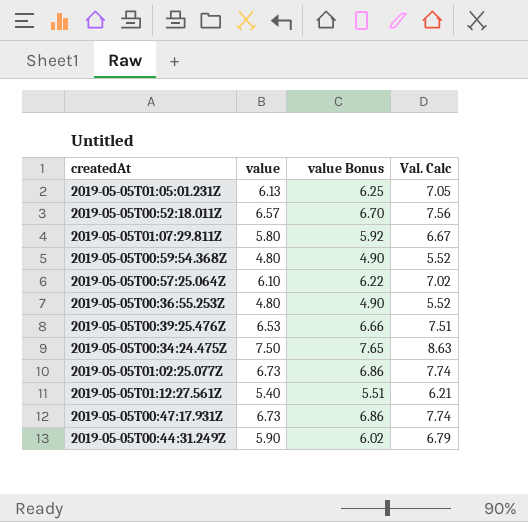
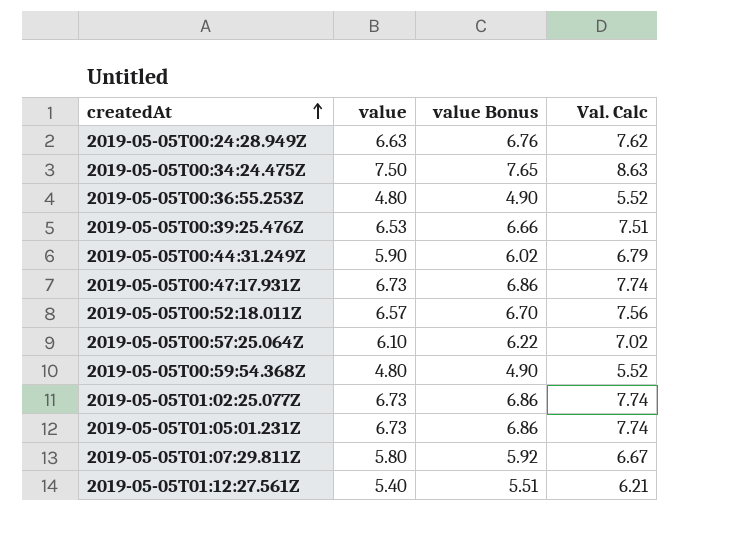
row order: none -> createdAt ascending
row 2019-05-05T00:24:28.949Z: none -> 6.63 | 6.76 | 7.62
2019-05-05T01:05:01.231Z | value: 6.13 -> 6.73
2019-05-05T01:05:01.231Z | value Bonus: 6.25 -> 6.86
2019-05-05T01:05:01.231Z | Val. Calc: 7.05 -> 7.74

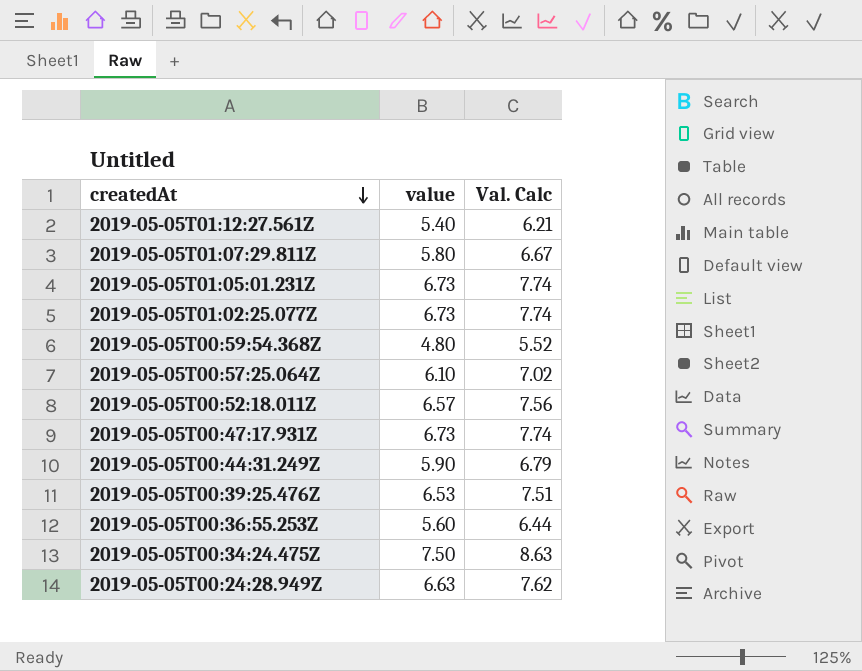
row order: createdAt ascending -> createdAt descending
column value Bonus | formula: [value] * 1.02 -> none
2019-05-05T00:36:55.253Z | value: 4.80 -> 5.60
2019-05-05T00:36:55.253Z | Val. Calc: 5.52 -> 6.44

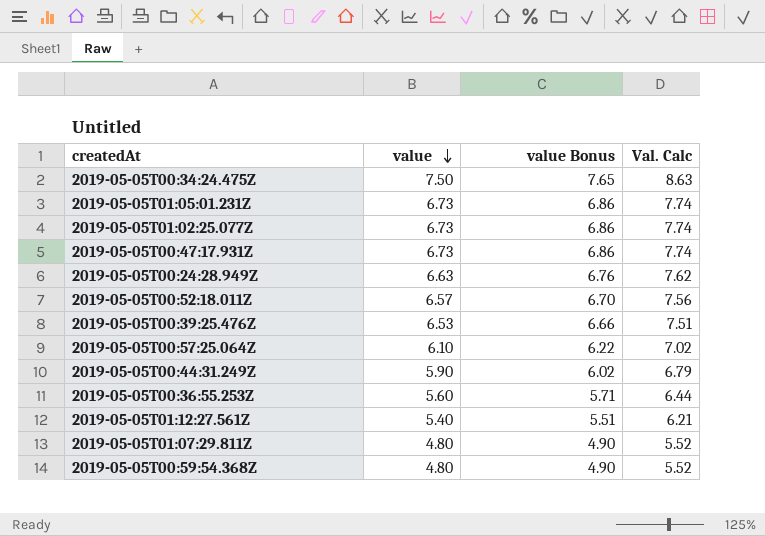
row order: createdAt descending -> value descending
column value Bonus | formula: none -> [value] * 1.02
2019-05-05T01:07:29.811Z | value: 5.80 -> 4.80
2019-05-05T01:07:29.811Z | Val. Calc: 6.67 -> 5.52

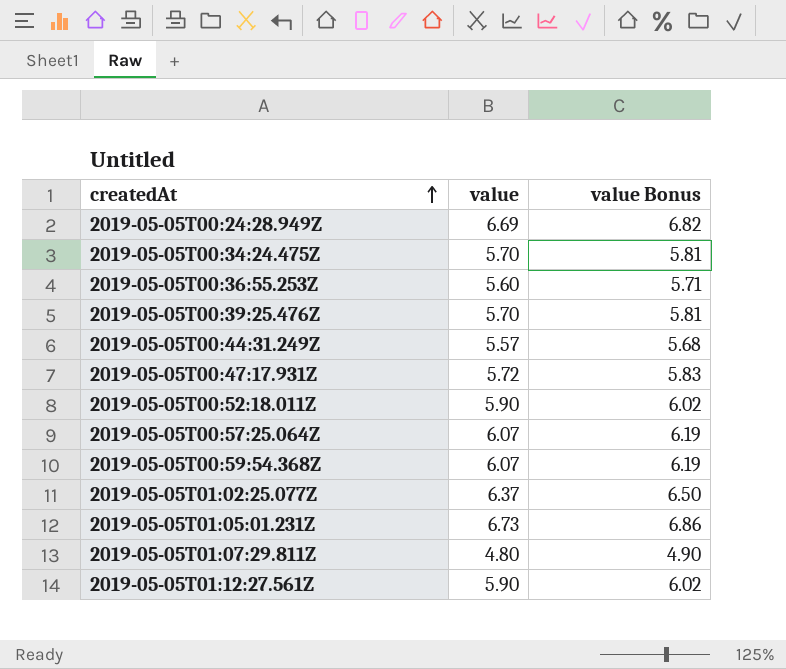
row order: value descending -> createdAt ascending
column Val. Calc | formula: [value] * 1.15 -> none
2019-05-05T00:24:28.949Z | value: 6.63 -> 6.69
2019-05-05T00:24:28.949Z | value Bonus: 6.76 -> 6.82
2019-05-05T00:34:24.475Z | value: 7.50 -> 5.70
2019-05-05T00:34:24.475Z | value Bonus: 7.65 -> 5.81
2019-05-05T00:39:25.476Z | value: 6.53 -> 5.70
2019-05-05T00:39:25.476Z | value Bonus: 6.66 -> 5.81
2019-05-05T00:44:31.249Z | value: 5.90 -> 5.57
2019-05-05T00:44:31.249Z | value Bonus: 6.02 -> 5.68
2019-05-05T00:47:17.931Z | value: 6.73 -> 5.72
2019-05-05T00:47:17.931Z | value Bonus: 6.86 -> 5.83
2019-05-05T00:52:18.011Z | value: 6.57 -> 5.90
2019-05-05T00:52:18.011Z | value Bonus: 6.70 -> 6.02
2019-05-05T00:57:25.064Z | value: 6.10 -> 6.07
2019-05-05T00:57:25.064Z | value Bonus: 6.22 -> 6.19
2019-05-05T00:59:54.368Z | value: 4.80 -> 6.07
2019-05-05T00:59:54.368Z | value Bonus: 4.90 -> 6.19
2019-05-05T01:02:25.077Z | value: 6.73 -> 6.37
2019-05-05T01:02:25.077Z | value Bonus: 6.86 -> 6.50
2019-05-05T01:12:27.561Z | value: 5.40 -> 5.90
2019-05-05T01:12:27.561Z | value Bonus: 5.51 -> 6.02

